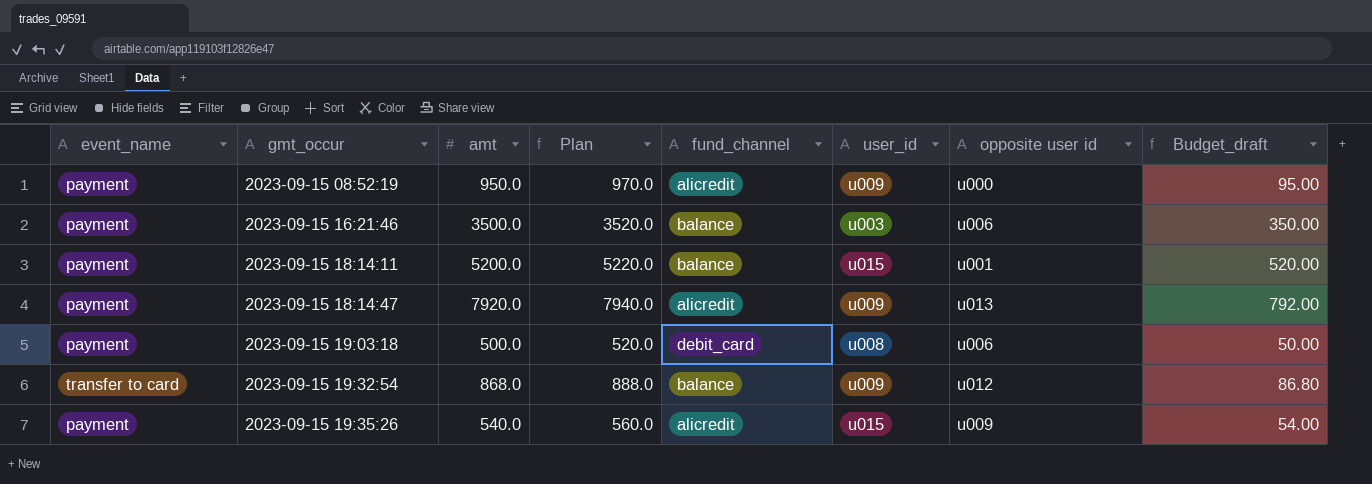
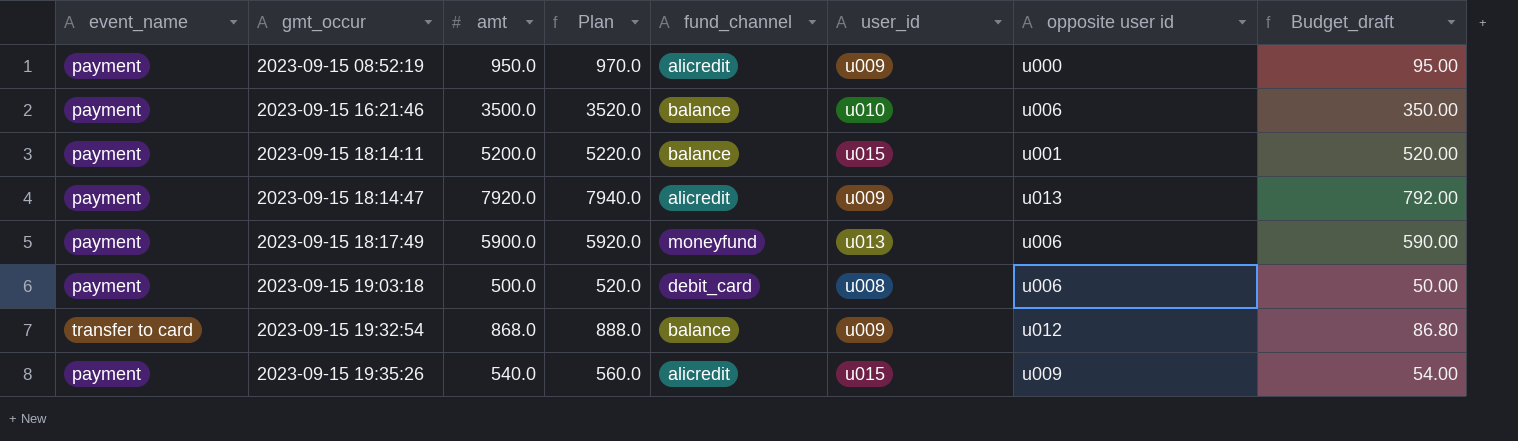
2023-09-15 16:21:46 | user_id: u003 -> u010
row 2023-09-15 18:17:49: none -> payment | 5900.0 | 5920.0 | moneyfund | u013 | u006 | 590.00

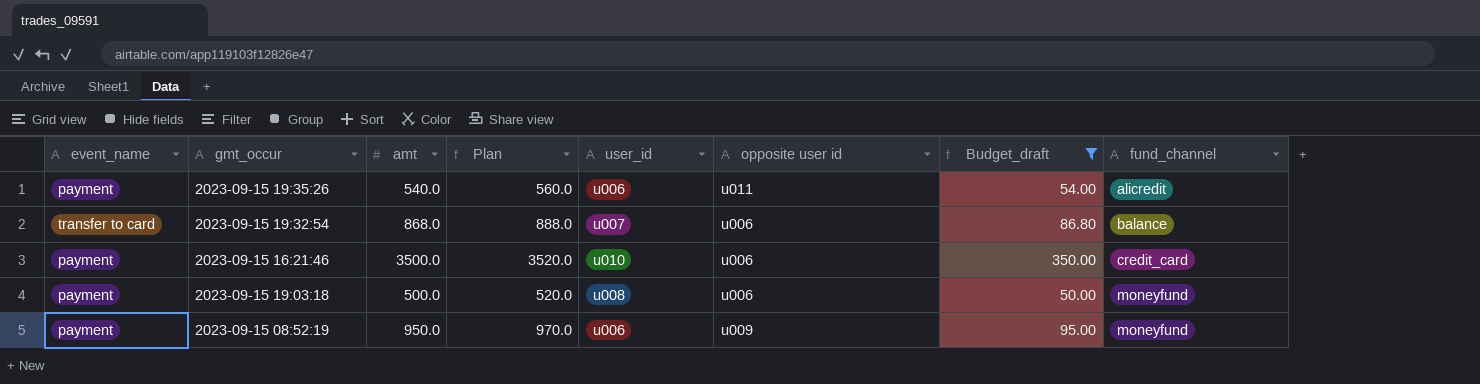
filter: none -> Budget_draft <= 350.00
row order: gmt_occur ascending -> fund_channel ascending
column fund_channel | position: 5 -> 8
2023-09-15 19:35:26 | user_id: u015 -> u006
2023-09-15 19:35:26 | opposite user id: u009 -> u011
2023-09-15 19:32:54 | user_id: u009 -> u007
2023-09-15 19:32:54 | opposite user id: u012 -> u006
2023-09-15 16:21:46 | fund_channel: balance -> credit_card
2023-09-15 19:03:18 | fund_channel: debit_card -> moneyfund
2023-09-15 08:52:19 | user_id: u009 -> u006
2023-09-15 08:52:19 | opposite user id: u000 -> u009
2023-09-15 08:52:19 | fund_channel: alicredit -> moneyfund

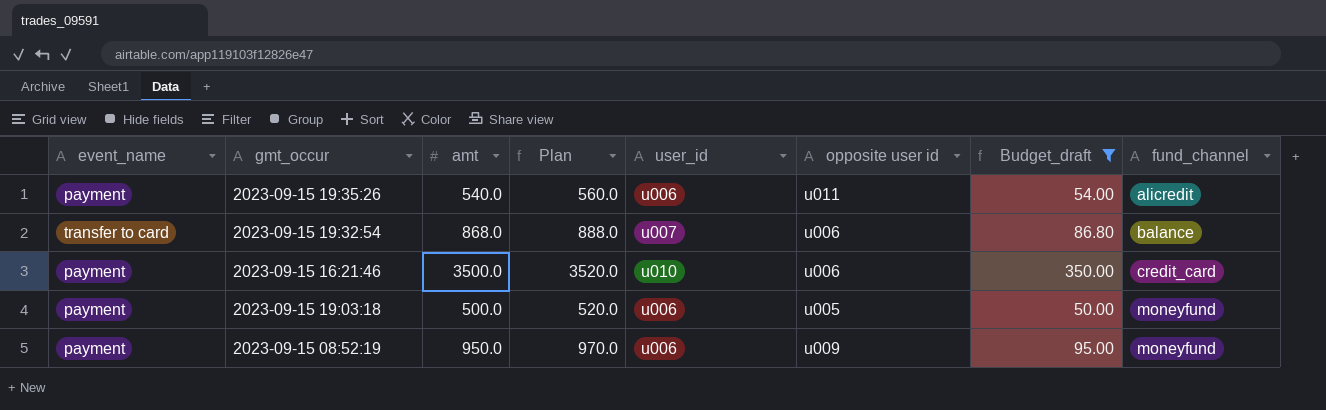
2023-09-15 19:03:18 | user_id: u008 -> u006
2023-09-15 19:03:18 | opposite user id: u006 -> u005

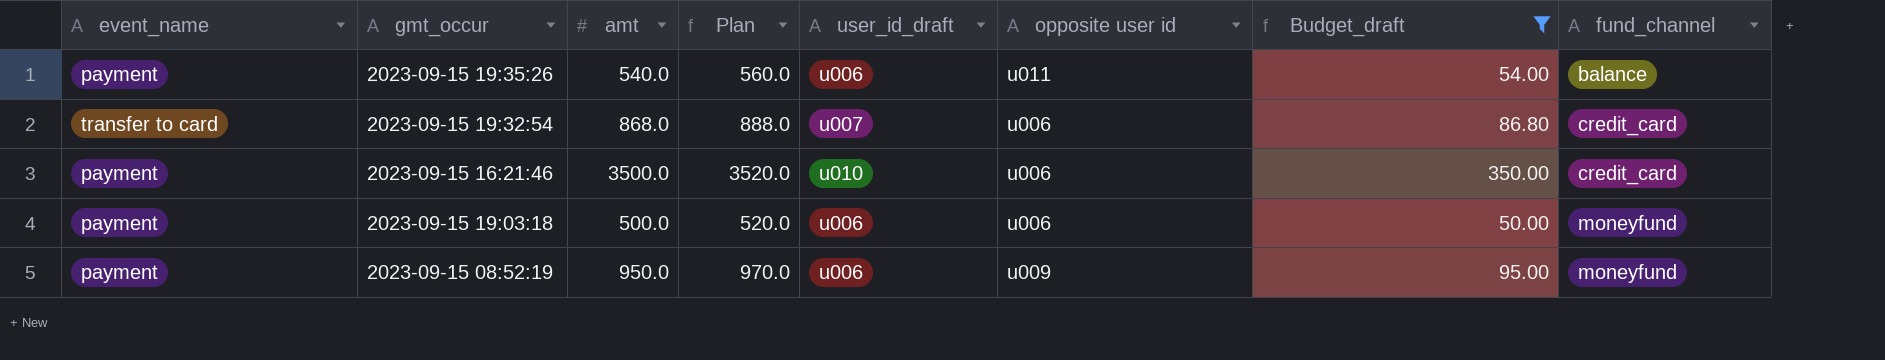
column name: user_id -> user_id_draft
2023-09-15 19:35:26 | fund_channel: alicredit -> balance
2023-09-15 19:32:54 | fund_channel: balance -> credit_card
2023-09-15 19:03:18 | opposite user id: u005 -> u006

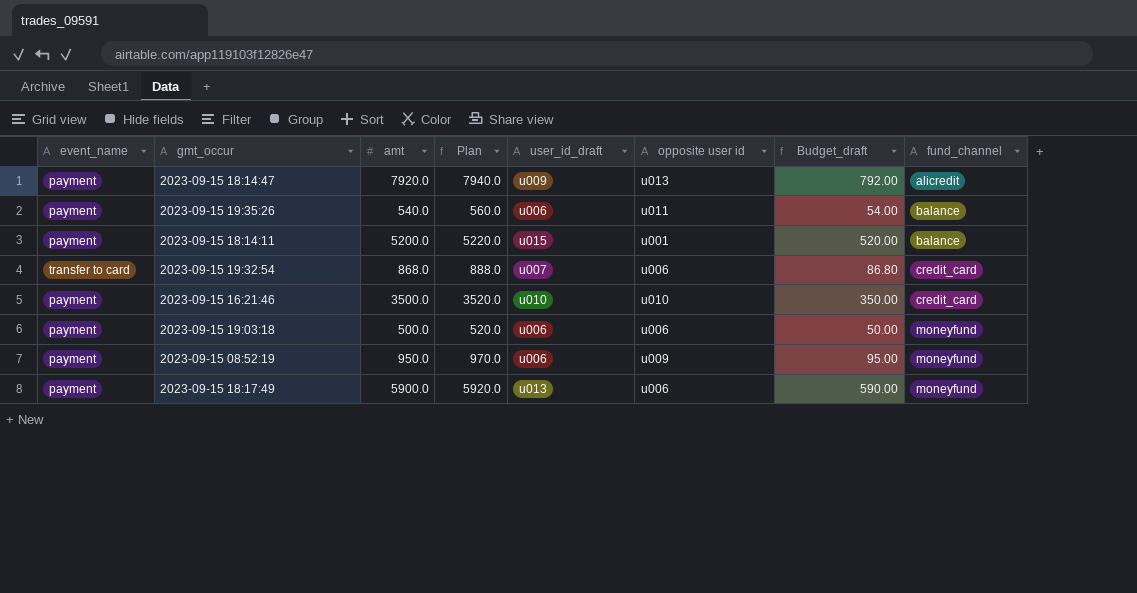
filter: Budget_draft <= 350.00 -> none
2023-09-15 16:21:46 | opposite user id: u006 -> u010

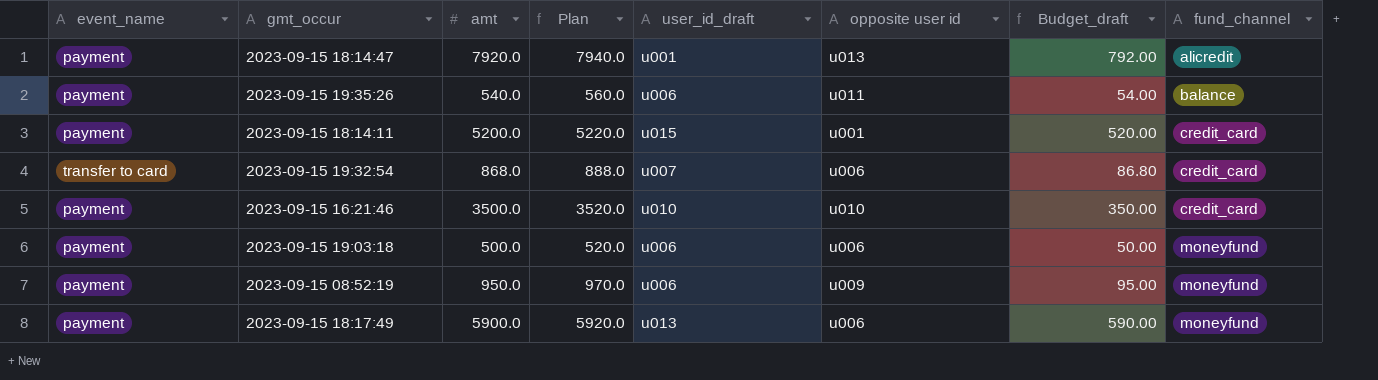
2023-09-15 18:14:47 | user_id_draft: u009 -> u001
2023-09-15 18:14:11 | fund_channel: balance -> credit_card

